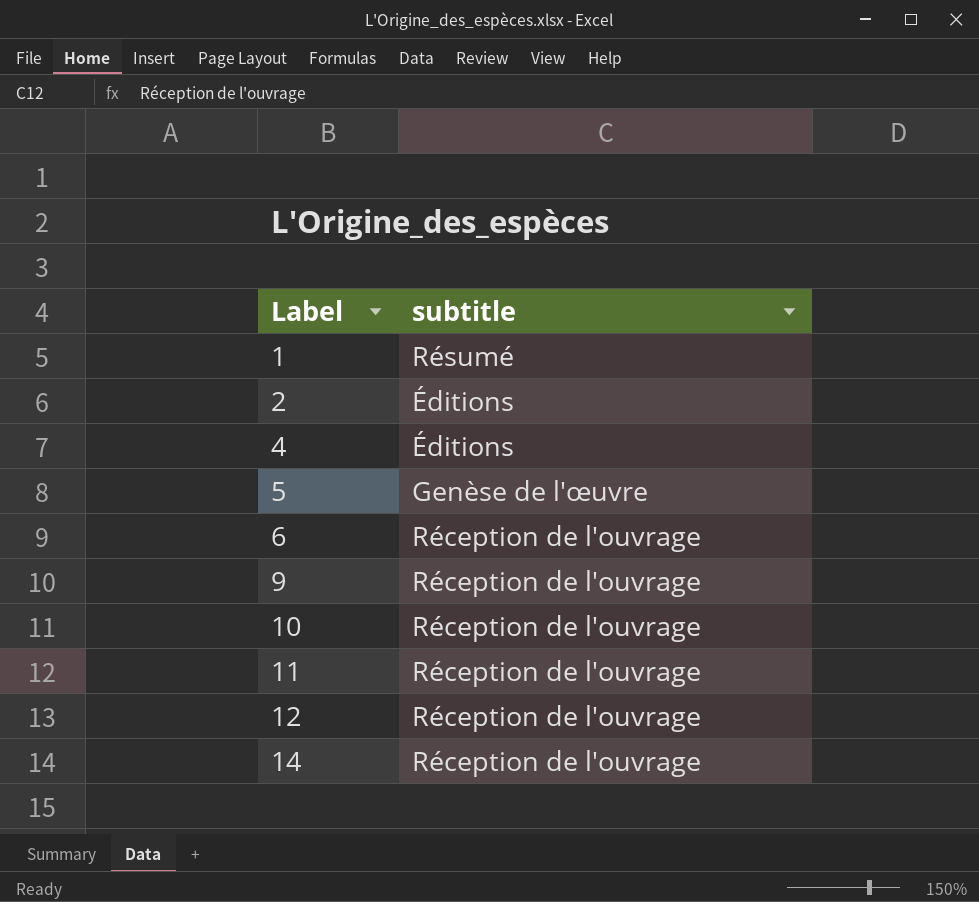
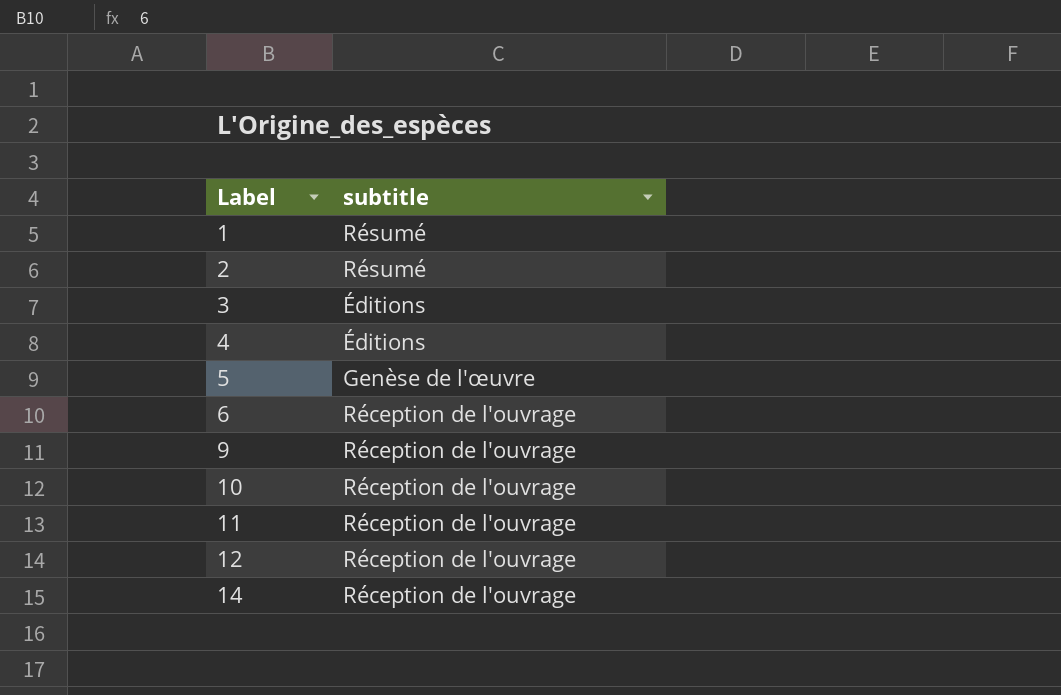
2 | subtitle: Éditions -> Résumé
row 3: none -> Éditions

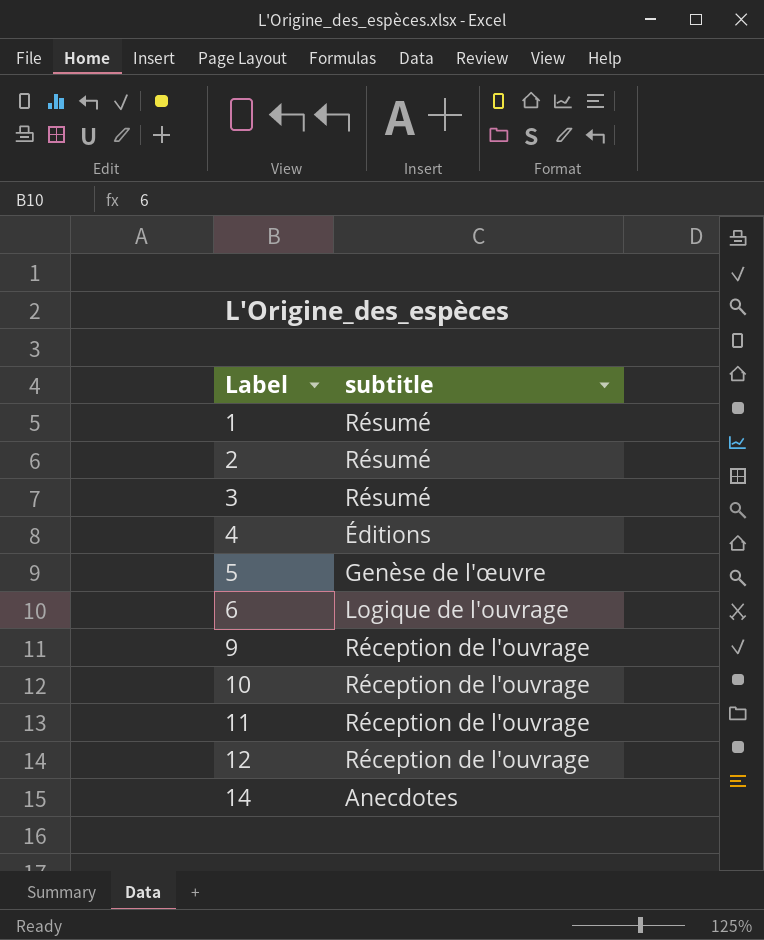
3 | subtitle: Éditions -> Résumé
6 | subtitle: Réception de l'ouvrage -> Logique de l'ouvrage
14 | subtitle: Réception de l'ouvrage -> Anecdotes

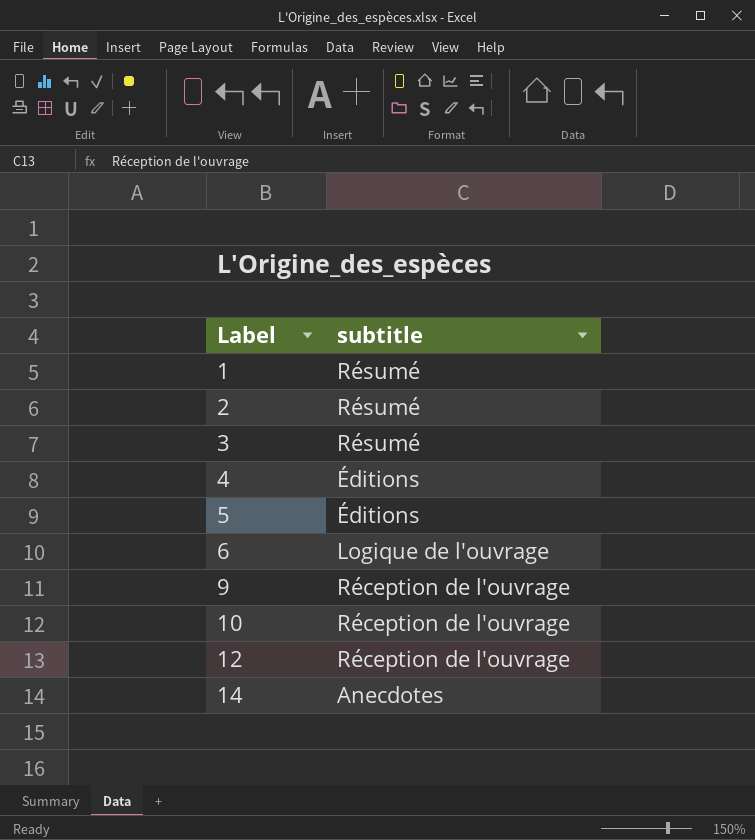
row 11: Réception de l'ouvrage -> none
5 | subtitle: Genèse de l'œuvre -> Éditions

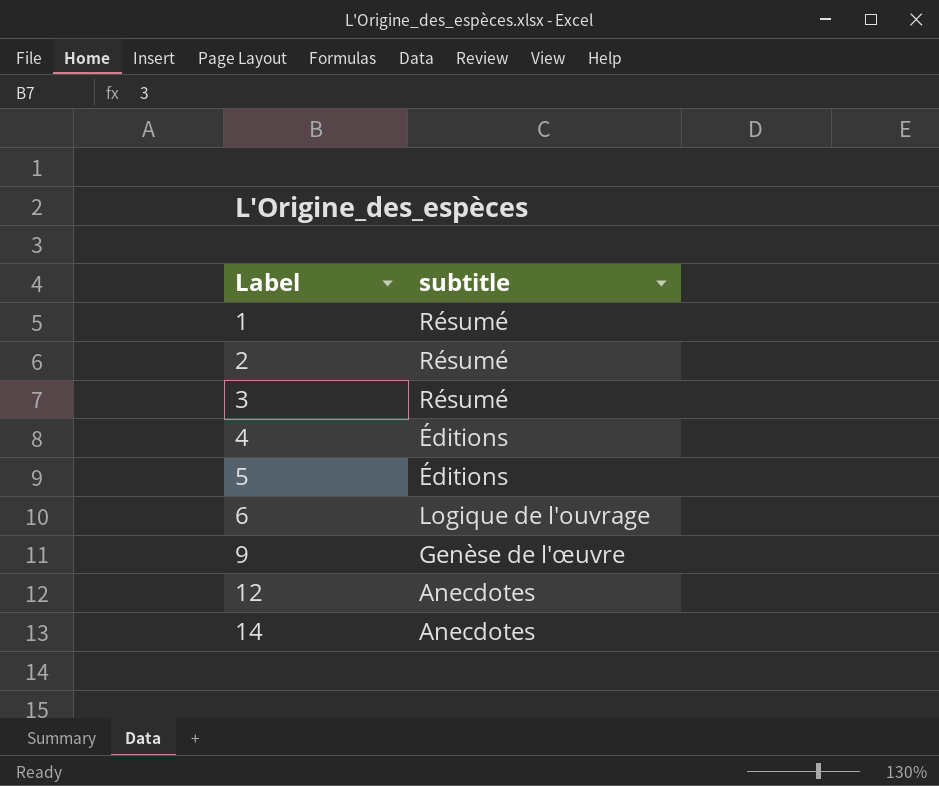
row 10: Réception de l'ouvrage -> none
9 | subtitle: Réception de l'ouvrage -> Genèse de l'œuvre
12 | subtitle: Réception de l'ouvrage -> Anecdotes

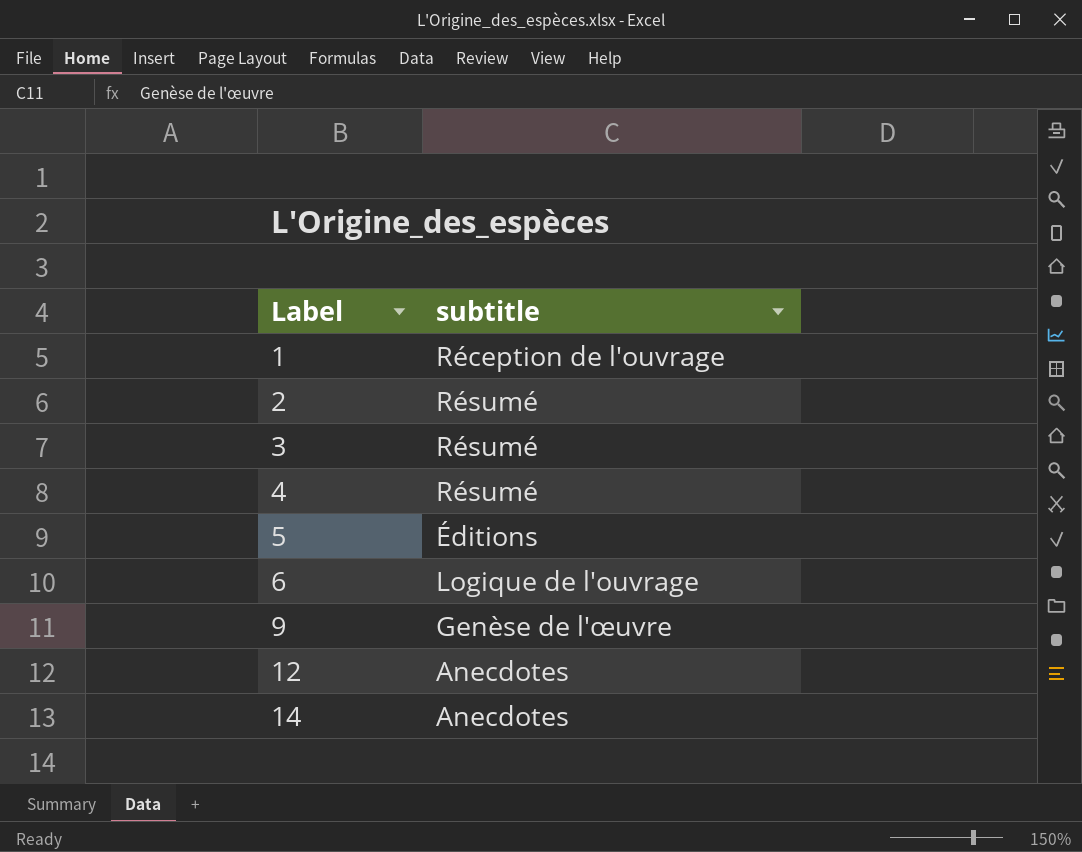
1 | subtitle: Résumé -> Réception de l'ouvrage
4 | subtitle: Éditions -> Résumé

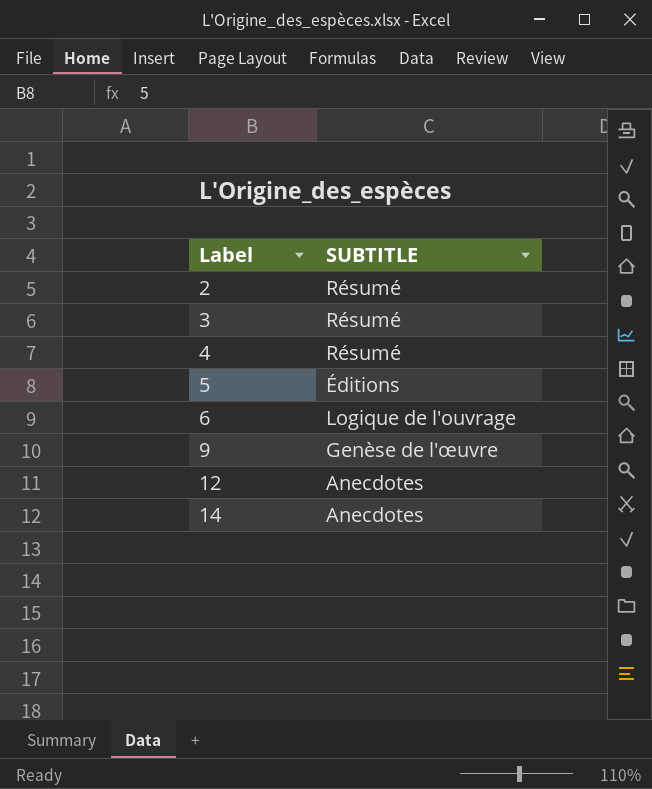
column name: subtitle -> SUBTITLE
row 1: Réception de l'ouvrage -> none

